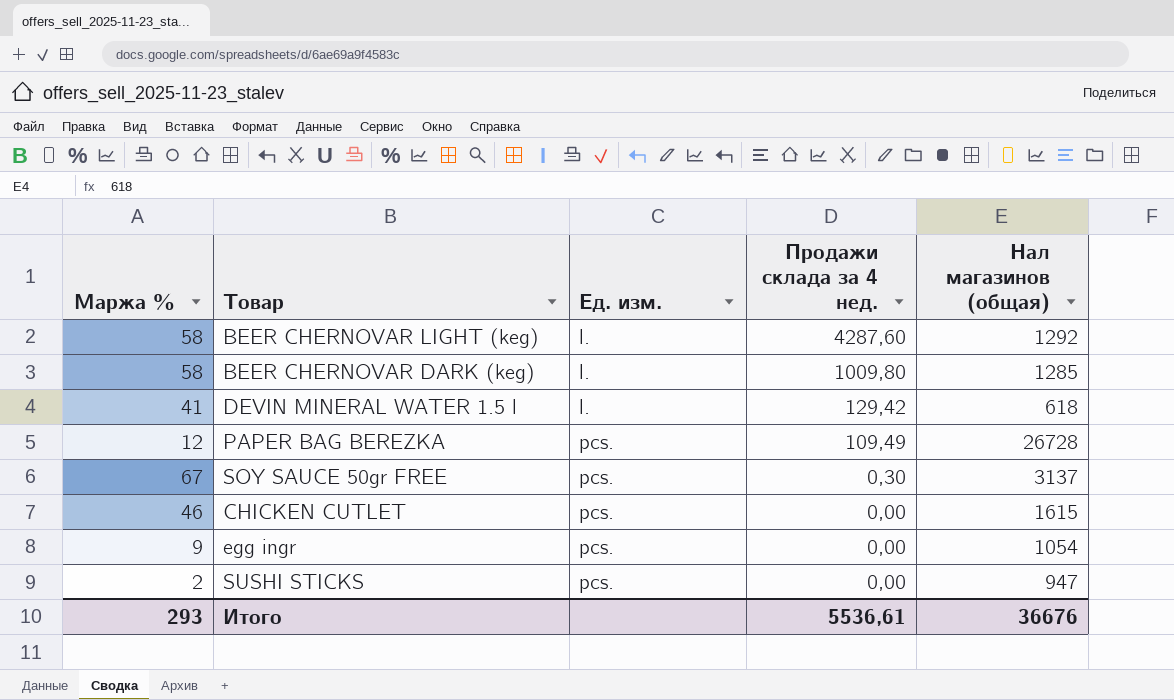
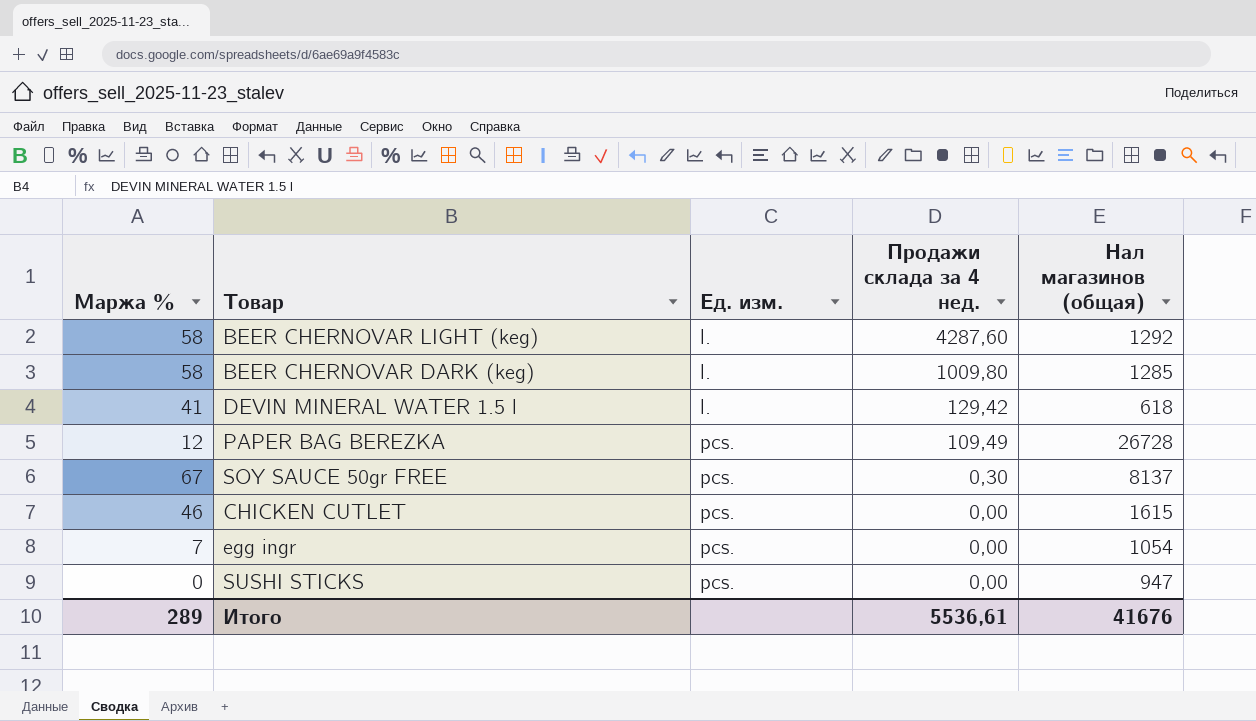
SOY SAUCE 50gr FREE | Нал магазинов (общая): 3137 -> 8137
egg ingr | Маржа %: 9 -> 7
SUSHI STICKS | Маржа %: 2 -> 0
Итого | Маржа %: 293 -> 289
Итого | Нал магазинов (общая): 36676 -> 41676

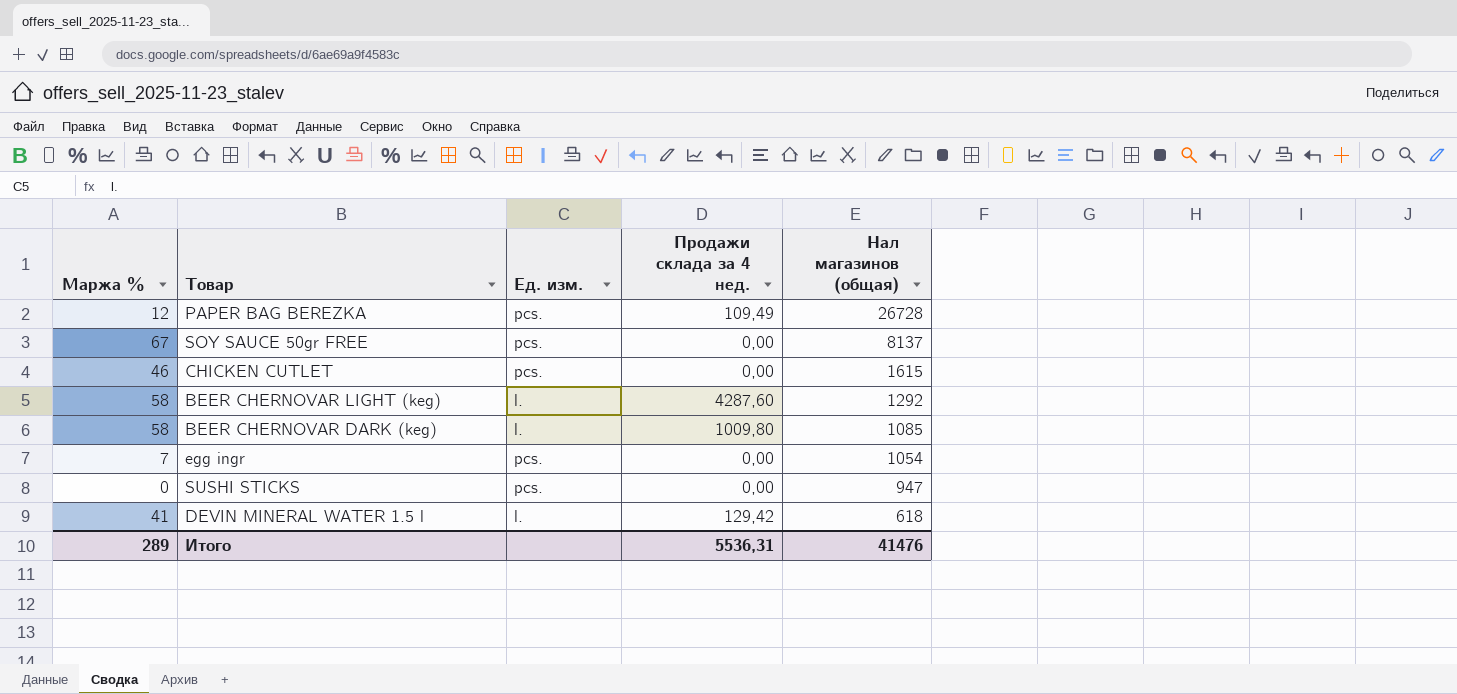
row order: Ед. изм. ascending -> Нал магазинов (общая) descending
SOY SAUCE 50gr FREE | Продажи склада за 4 нед.: 0,30 -> 0,00
BEER CHERNOVAR DARK (keg) | Нал магазинов (общая): 1285 -> 1085
Итого | Продажи склада за 4 нед.: 5536,61 -> 5536,31
Итого | Нал магазинов (общая): 41676 -> 41476

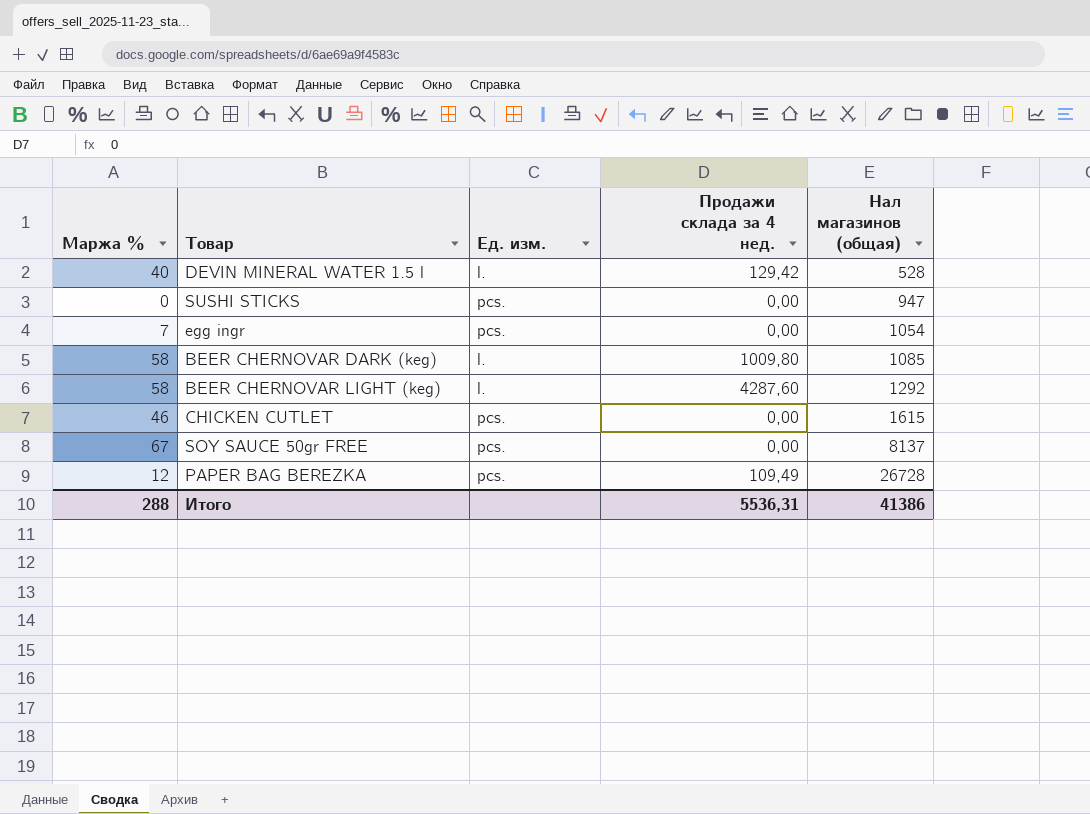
row order: Нал магазинов (общая) descending -> Нал магазинов (общая) ascending
DEVIN MINERAL WATER 1.5 l | Маржа %: 41 -> 40
DEVIN MINERAL WATER 1.5 l | Нал магазинов (общая): 618 -> 528
Итого | Маржа %: 289 -> 288
Итого | Нал магазинов (общая): 41476 -> 41386

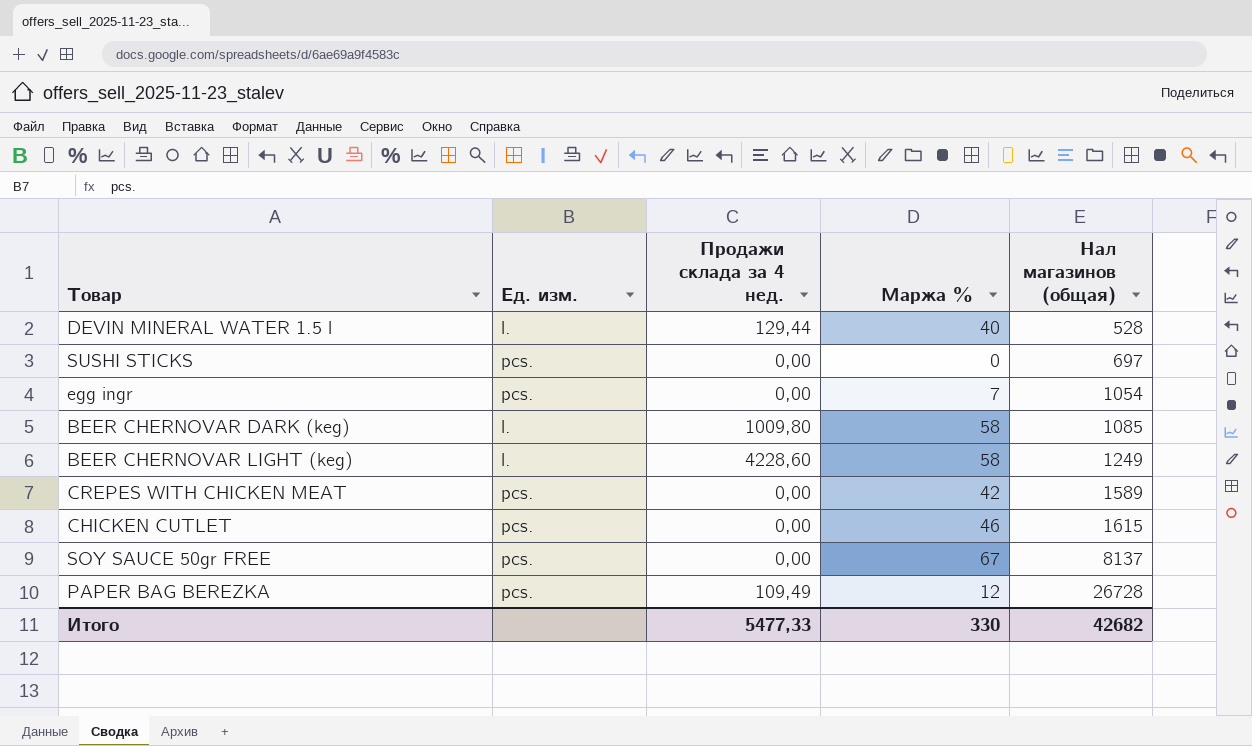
column Маржа % | position: 1 -> 4
DEVIN MINERAL WATER 1.5 l | Продажи склада за 4 нед.: 129,42 -> 129,44
SUSHI STICKS | Нал магазинов (общая): 947 -> 697
BEER CHERNOVAR LIGHT (keg) | Продажи склада за 4 нед.: 4287,60 -> 4228,60
BEER CHERNOVAR LIGHT (keg) | Нал магазинов (общая): 1292 -> 1249
row CREPES WITH CHICKEN MEAT: none -> pcs. | 0,00 | 42 | 1589
Итого | Продажи склада за 4 нед.: 5536,31 -> 5477,33
Итого | Маржа %: 288 -> 330
Итого | Нал магазинов (общая): 41386 -> 42682

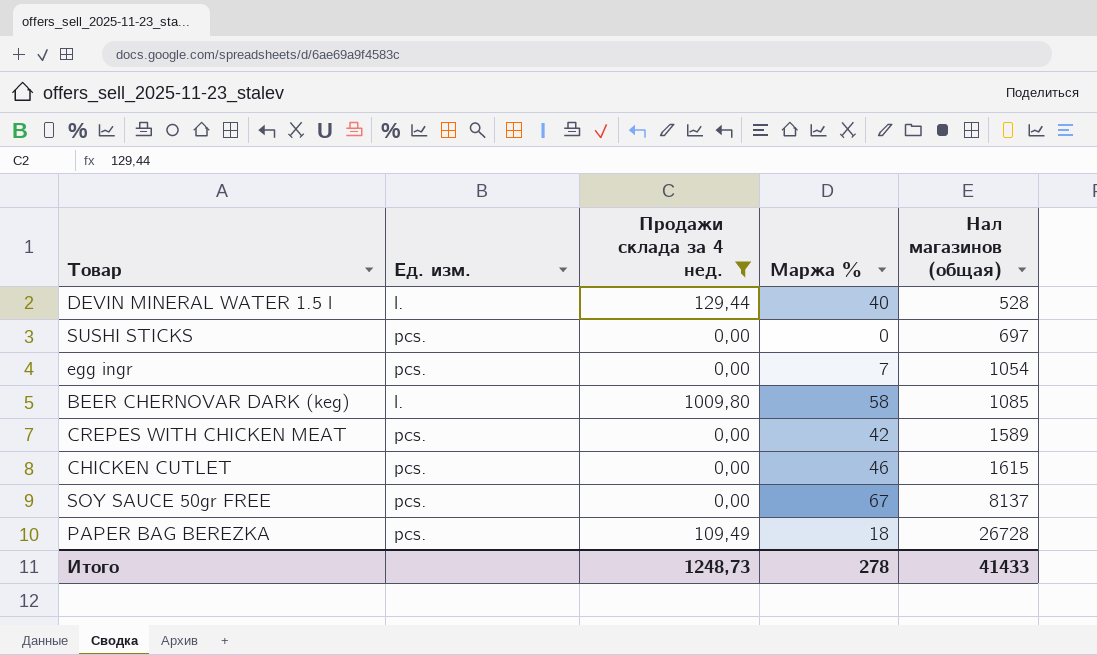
filter: none -> Продажи склада за 4 нед. != 4228,60
PAPER BAG BEREZKA | Маржа %: 12 -> 18
Итого | Продажи склада за 4 нед.: 5477,33 -> 1248,73
Итого | Маржа %: 330 -> 278
Итого | Нал магазинов (общая): 42682 -> 41433

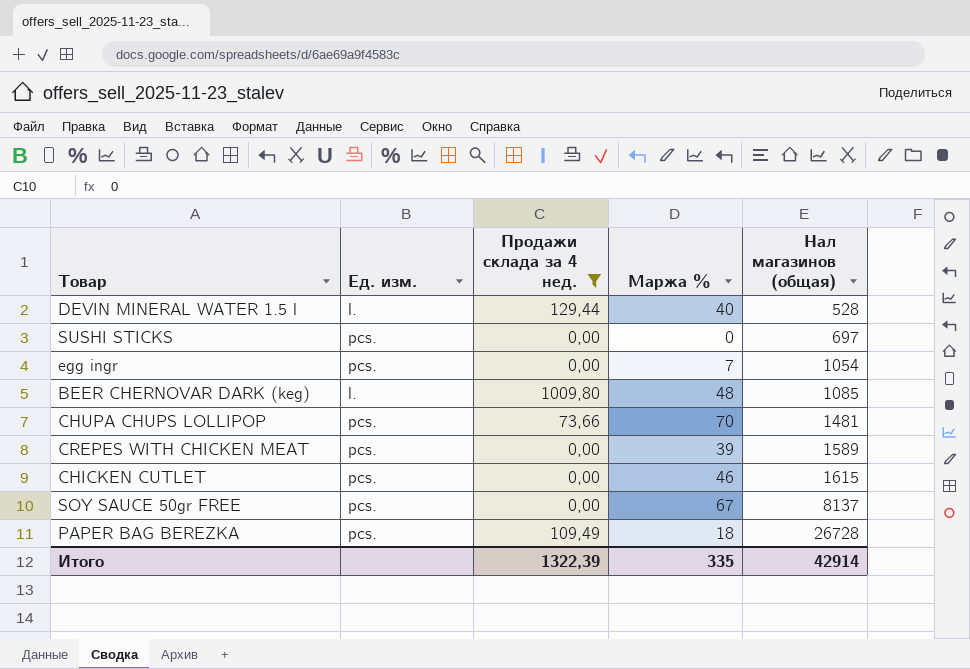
BEER CHERNOVAR DARK (keg) | Маржа %: 58 -> 48
row CHUPA CHUPS LOLLIPOP: none -> pcs. | 73,66 | 70 | 1481
CREPES WITH CHICKEN MEAT | Маржа %: 42 -> 39
Итого | Продажи склада за 4 нед.: 1248,73 -> 1322,39
Итого | Маржа %: 278 -> 335
Итого | Нал магазинов (общая): 41433 -> 42914

